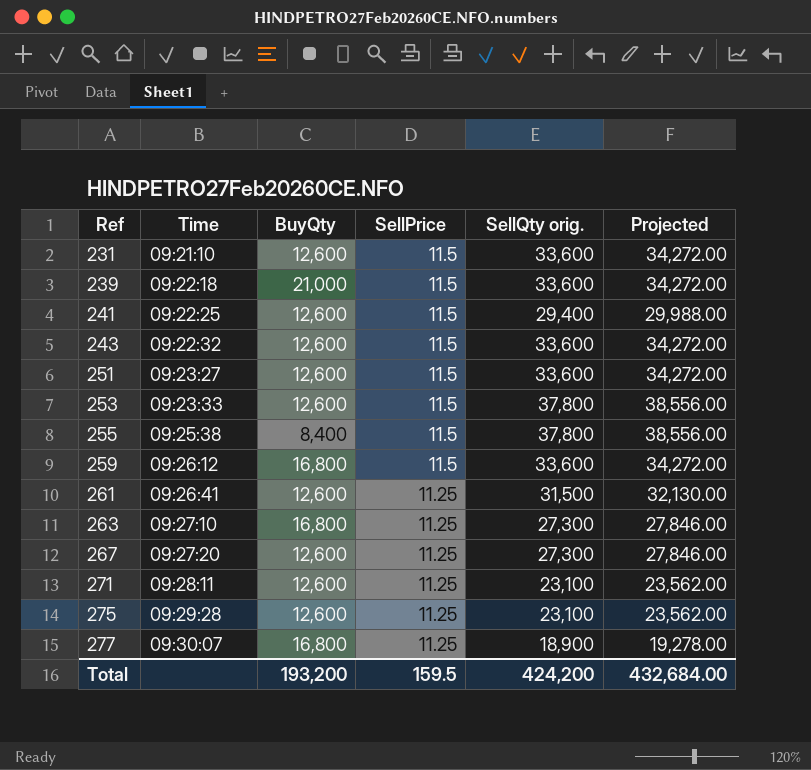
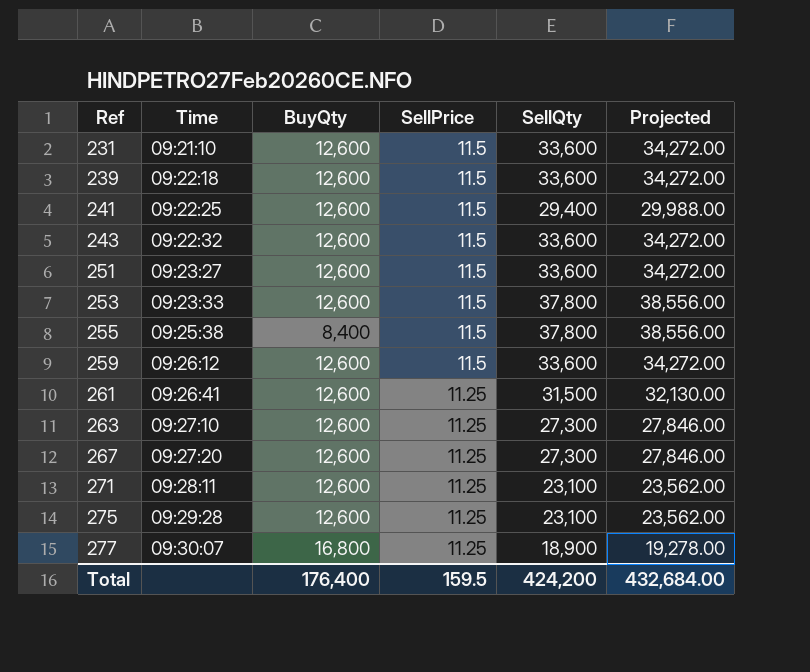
column name: SellQty orig. -> SellQty
239 | BuyQty: 21,000 -> 12,600
259 | BuyQty: 16,800 -> 12,600
263 | BuyQty: 16,800 -> 12,600
Total | BuyQty: 193,200 -> 176,400

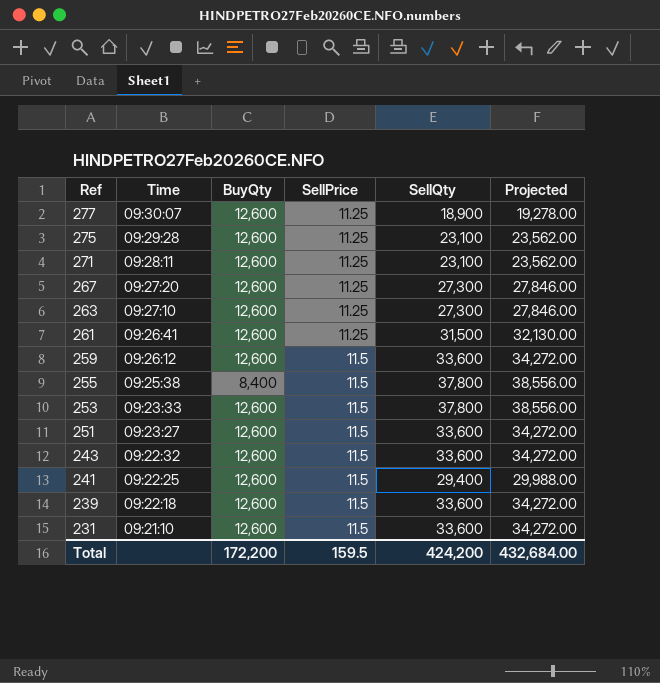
row order: Ref ascending -> Ref descending
277 | BuyQty: 16,800 -> 12,600
Total | BuyQty: 176,400 -> 172,200

